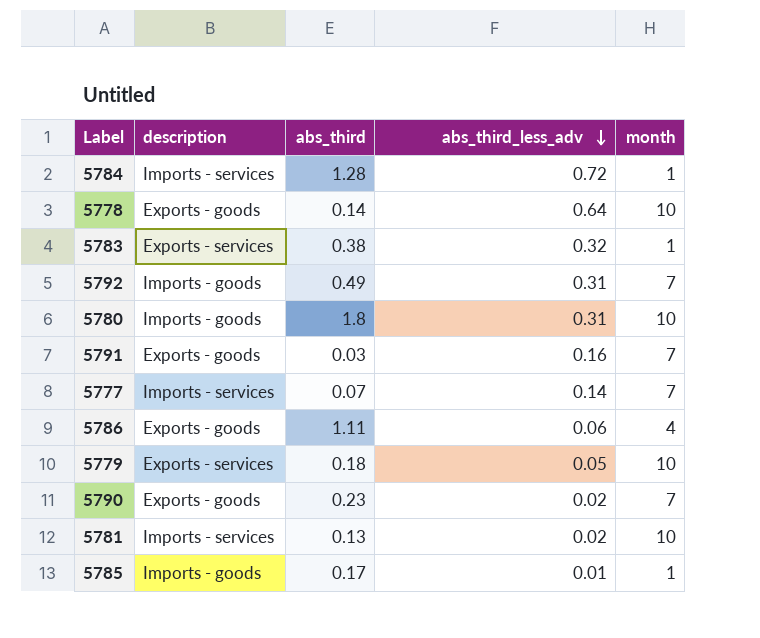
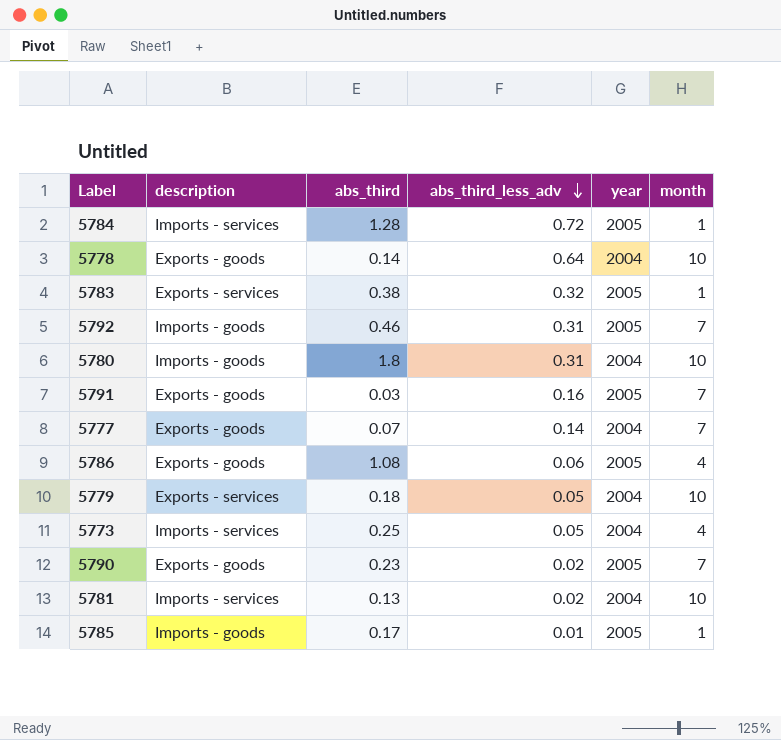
column year | position: none -> 5
5792 | abs_third: 0.49 -> 0.46
5777 | description: Imports - services -> Exports - goods
5786 | abs_third: 1.11 -> 1.08
row 5773: none -> Imports - services | 0.25 | 0.05 | 2004 | 4

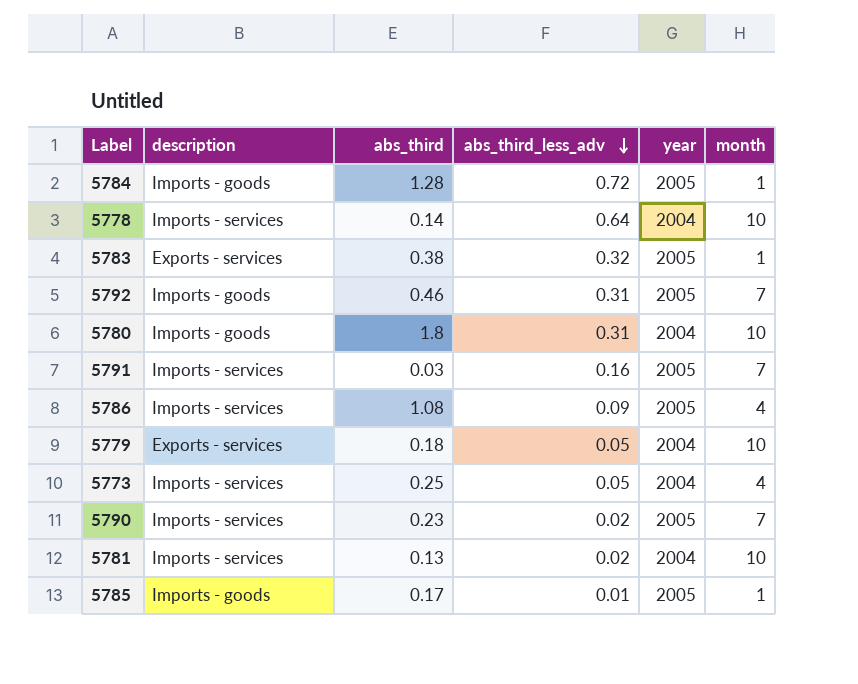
row 5777: Exports - goods | 0.07 | 0.14 | 2004 | 7 -> none
5784 | description: Imports - services -> Imports - goods
5778 | description: Exports - goods -> Imports - services
5791 | description: Exports - goods -> Imports - services
5786 | description: Exports - goods -> Imports - services
5786 | abs_third_less_adv: 0.06 -> 0.09
5790 | description: Exports - goods -> Imports - services

